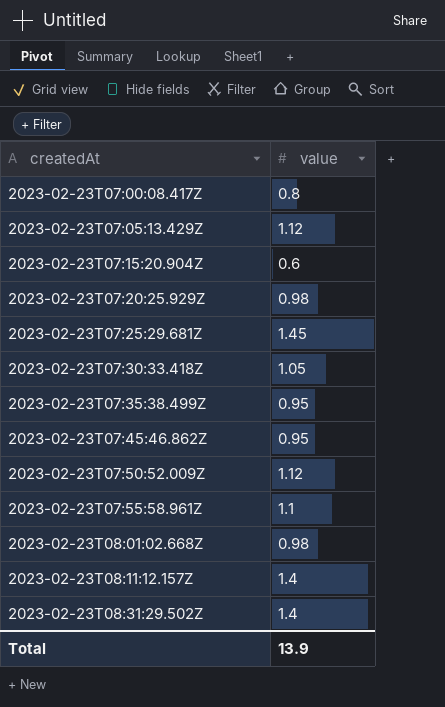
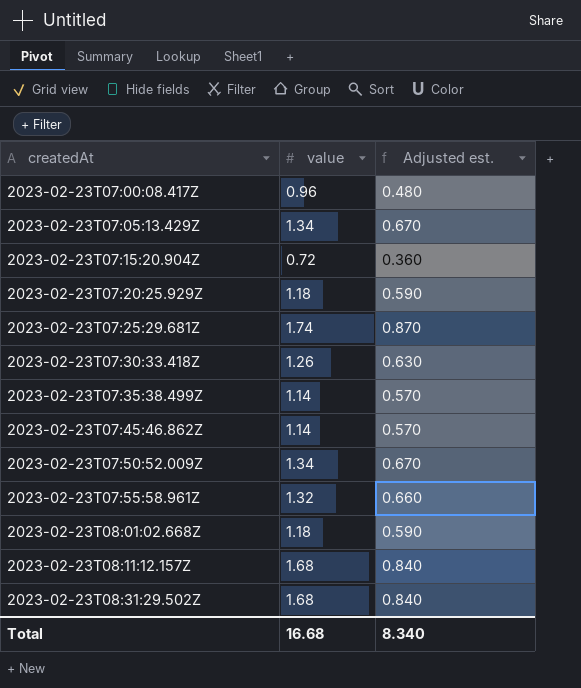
column Adjusted est. | formula: none -> [value] * 0.5
2023-02-23T07:00:08.417Z | value: 0.8 -> 0.96
2023-02-23T07:05:13.429Z | value: 1.12 -> 1.34
2023-02-23T07:15:20.904Z | value: 0.6 -> 0.72
2023-02-23T07:20:25.929Z | value: 0.98 -> 1.18
2023-02-23T07:25:29.681Z | value: 1.45 -> 1.74
2023-02-23T07:30:33.418Z | value: 1.05 -> 1.26
2023-02-23T07:35:38.499Z | value: 0.95 -> 1.14
2023-02-23T07:45:46.862Z | value: 0.95 -> 1.14
2023-02-23T07:50:52.009Z | value: 1.12 -> 1.34
2023-02-23T07:55:58.961Z | value: 1.1 -> 1.32
2023-02-23T08:01:02.668Z | value: 0.98 -> 1.18
2023-02-23T08:11:12.157Z | value: 1.4 -> 1.68
2023-02-23T08:31:29.502Z | value: 1.4 -> 1.68
Total | value: 13.9 -> 16.68

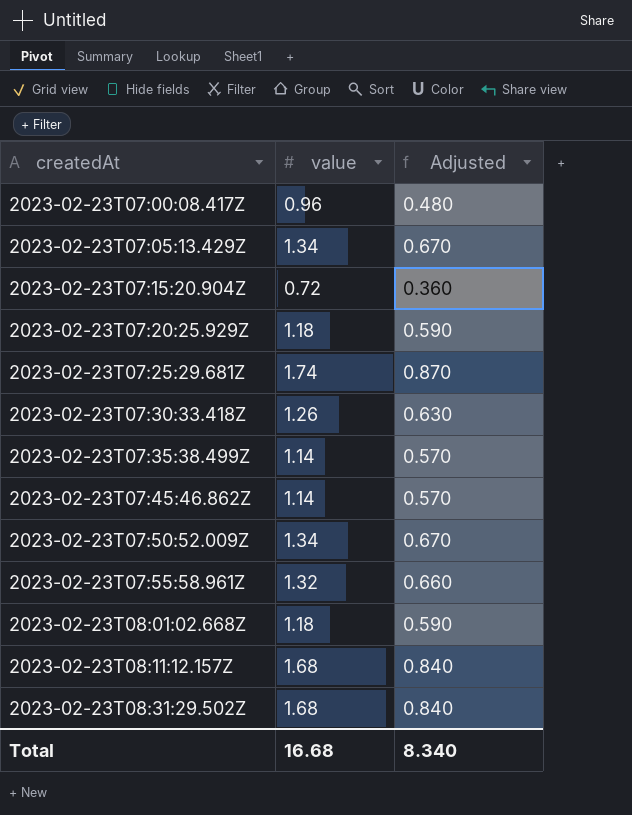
column name: Adjusted est. -> Adjusted

